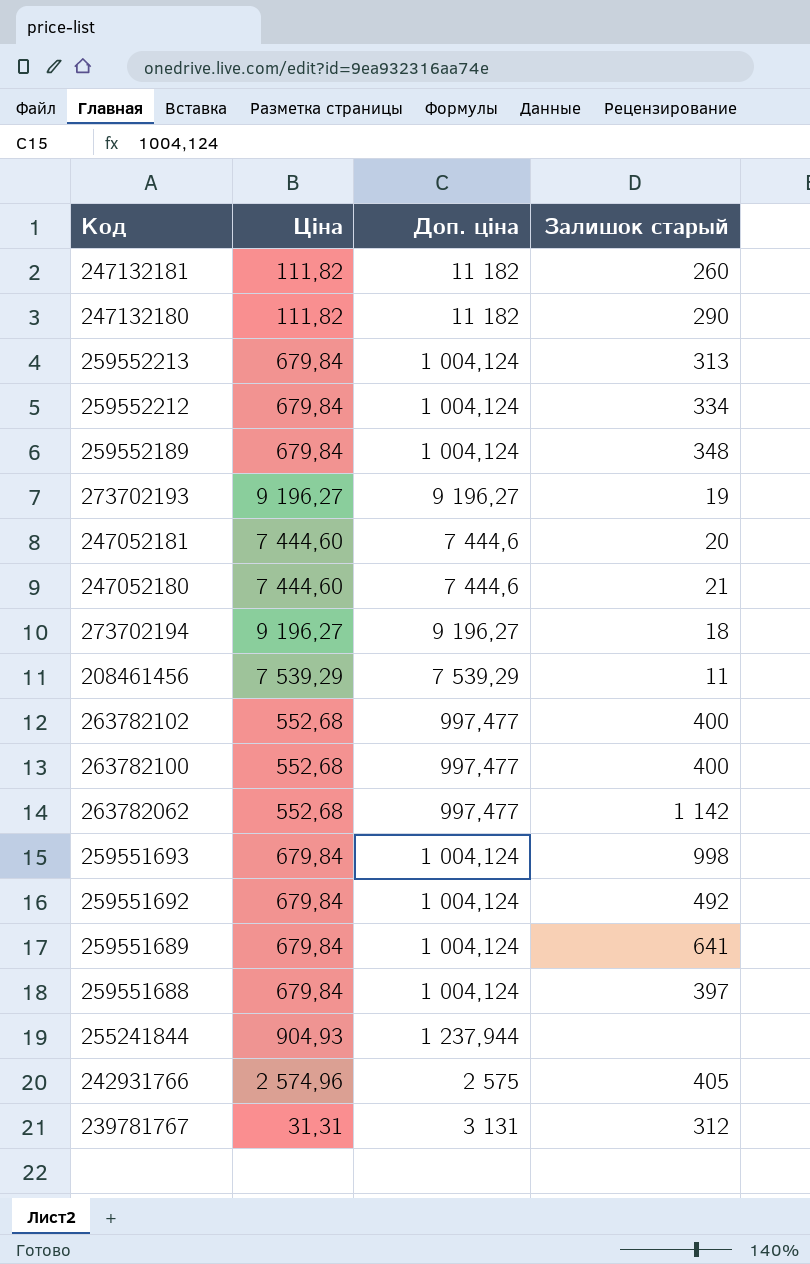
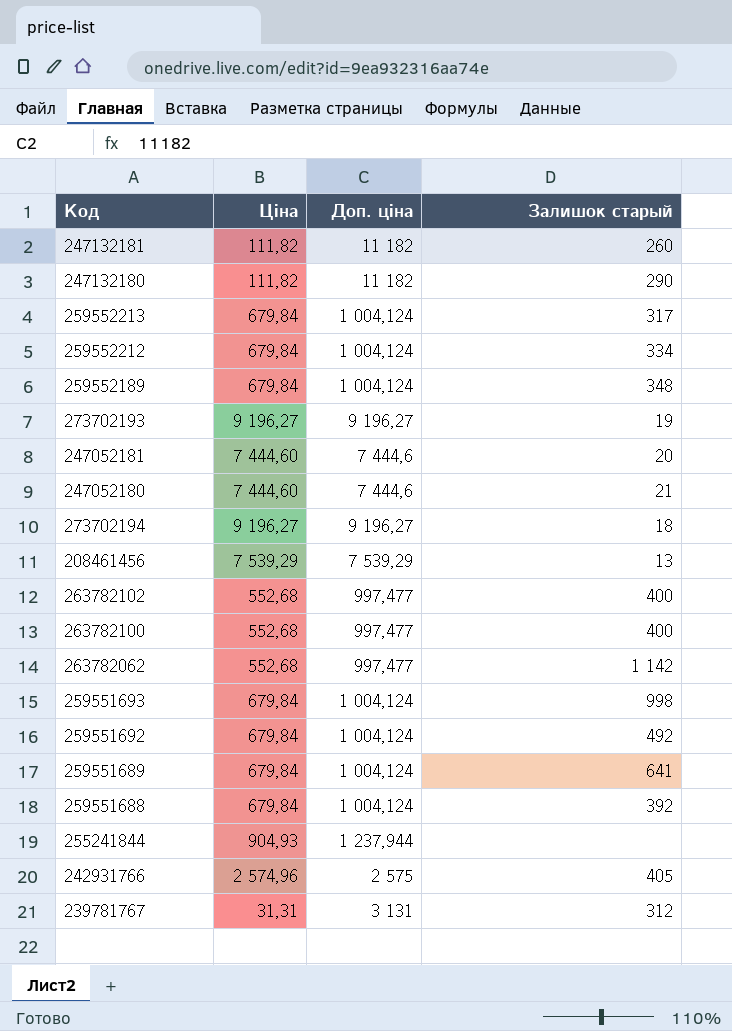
259552213 | Залишок старый: 313 -> 317
208461456 | Залишок старый: 11 -> 13
259551688 | Залишок старый: 397 -> 392

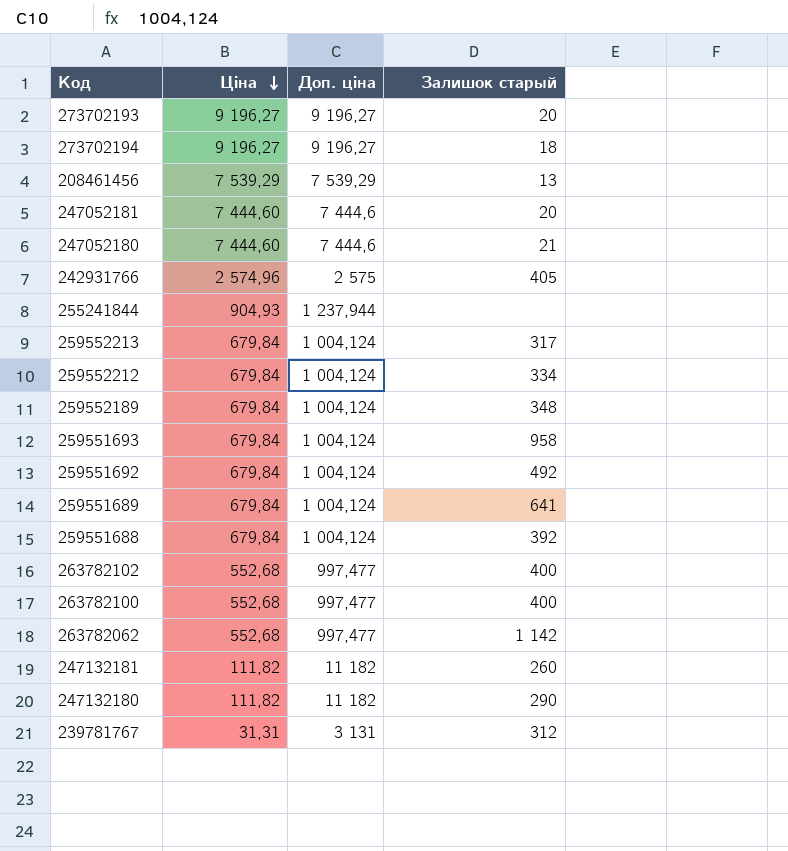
row order: none -> Ціна descending
273702193 | Залишок старый: 19 -> 20
259551693 | Залишок старый: 998 -> 958

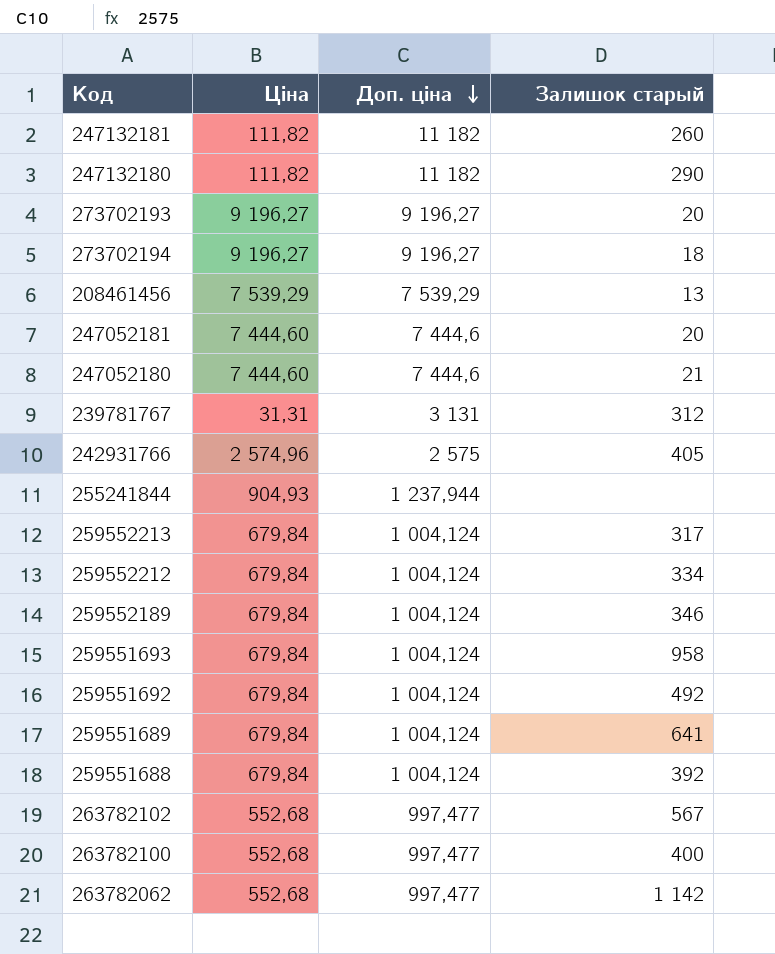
row order: Ціна descending -> Доп. ціна descending
259552189 | Залишок старый: 348 -> 346
263782102 | Залишок старый: 400 -> 567

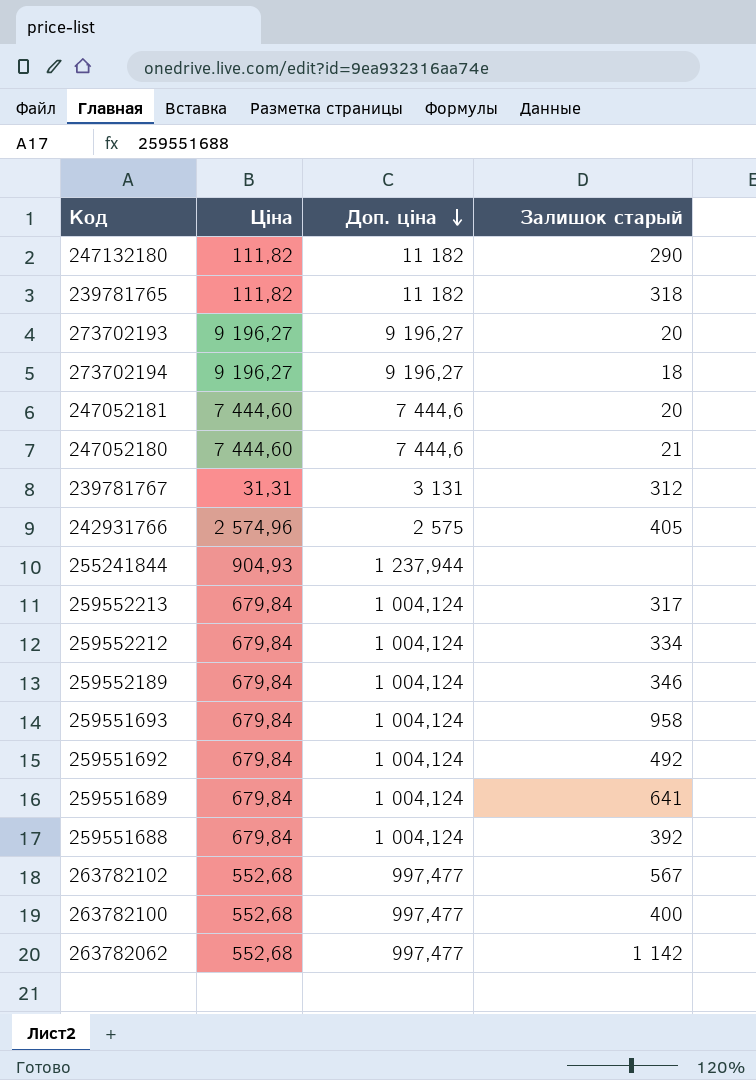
row 247132181: 111,82 | 11 182 | 260 -> none
row 208461456: 7 539,29 | 7 539,29 | 13 -> none
row 239781765: none -> 111,82 | 11 182 | 318

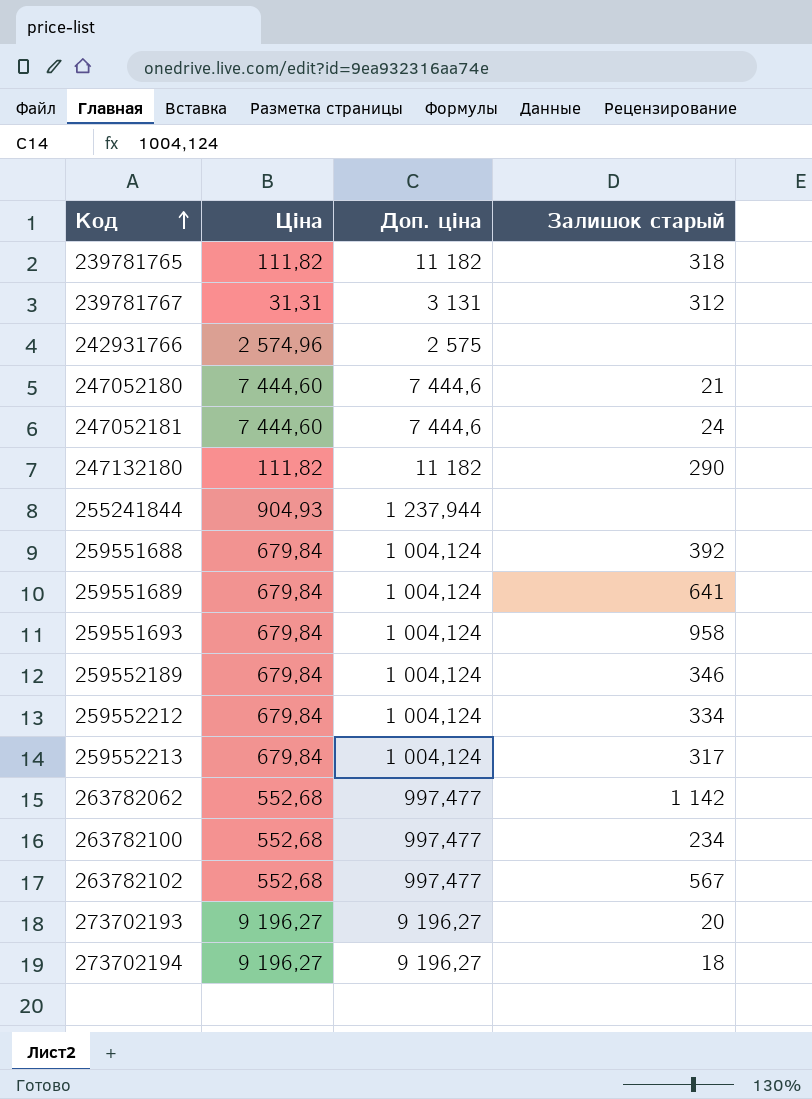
row order: Доп. ціна descending -> Код ascending
row 259551692: 679,84 | 1 004,124 | 492 -> none
242931766 | Залишок старый: 405 -> none
247052181 | Залишок старый: 20 -> 24
263782100 | Залишок старый: 400 -> 234

